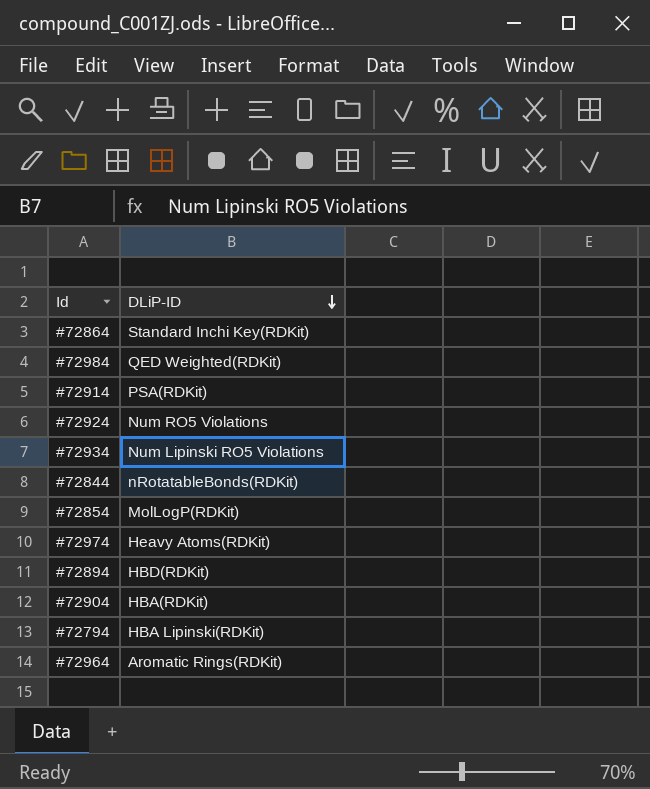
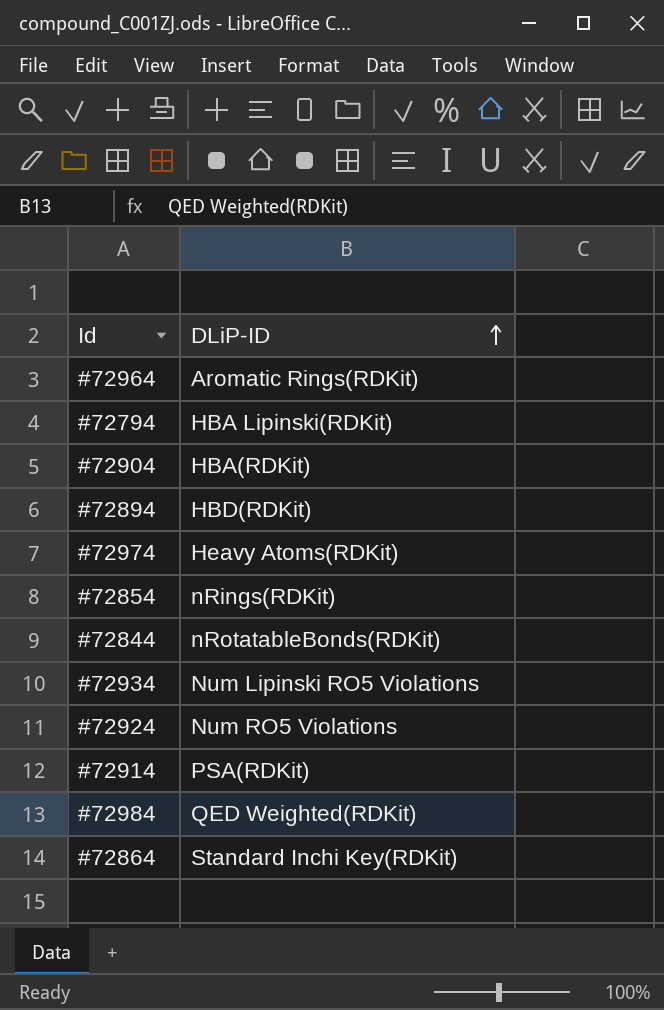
row order: DLiP-ID descending -> DLiP-ID ascending
#72854 | DLiP-ID: MolLogP(RDKit) -> nRings(RDKit)

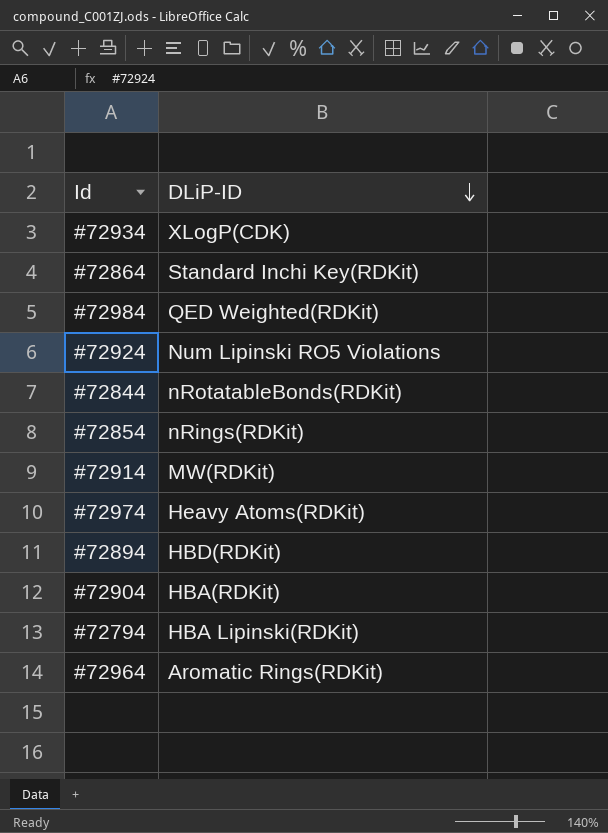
row order: DLiP-ID ascending -> DLiP-ID descending
#72934 | DLiP-ID: Num Lipinski RO5 Violations -> XLogP(CDK)
#72924 | DLiP-ID: Num RO5 Violations -> Num Lipinski RO5 Violations
#72914 | DLiP-ID: PSA(RDKit) -> MW(RDKit)

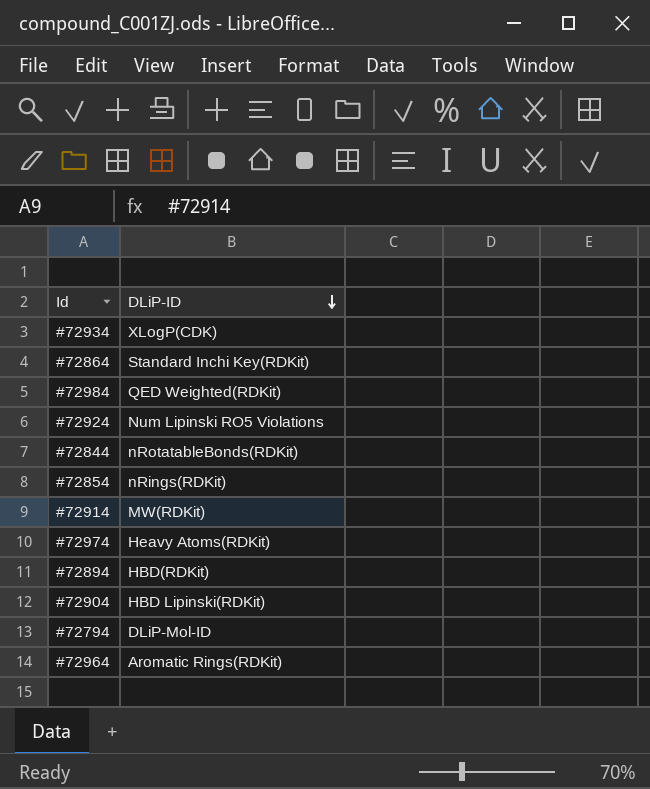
#72904 | DLiP-ID: HBA(RDKit) -> HBD Lipinski(RDKit)
#72794 | DLiP-ID: HBA Lipinski(RDKit) -> DLiP-Mol-ID

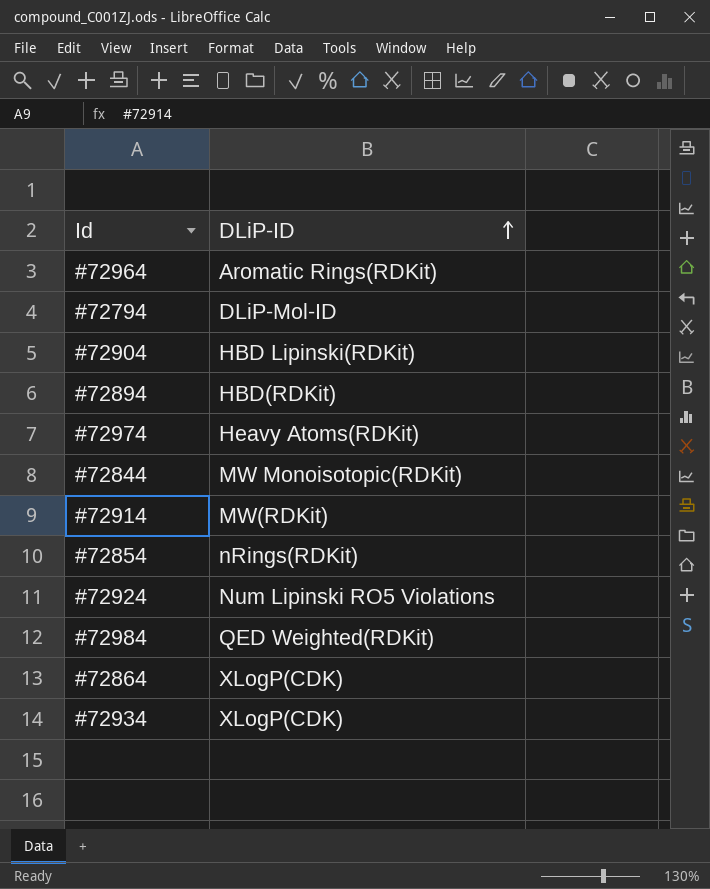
row order: DLiP-ID descending -> DLiP-ID ascending
#72844 | DLiP-ID: nRotatableBonds(RDKit) -> MW Monoisotopic(RDKit)
#72864 | DLiP-ID: Standard Inchi Key(RDKit) -> XLogP(CDK)

